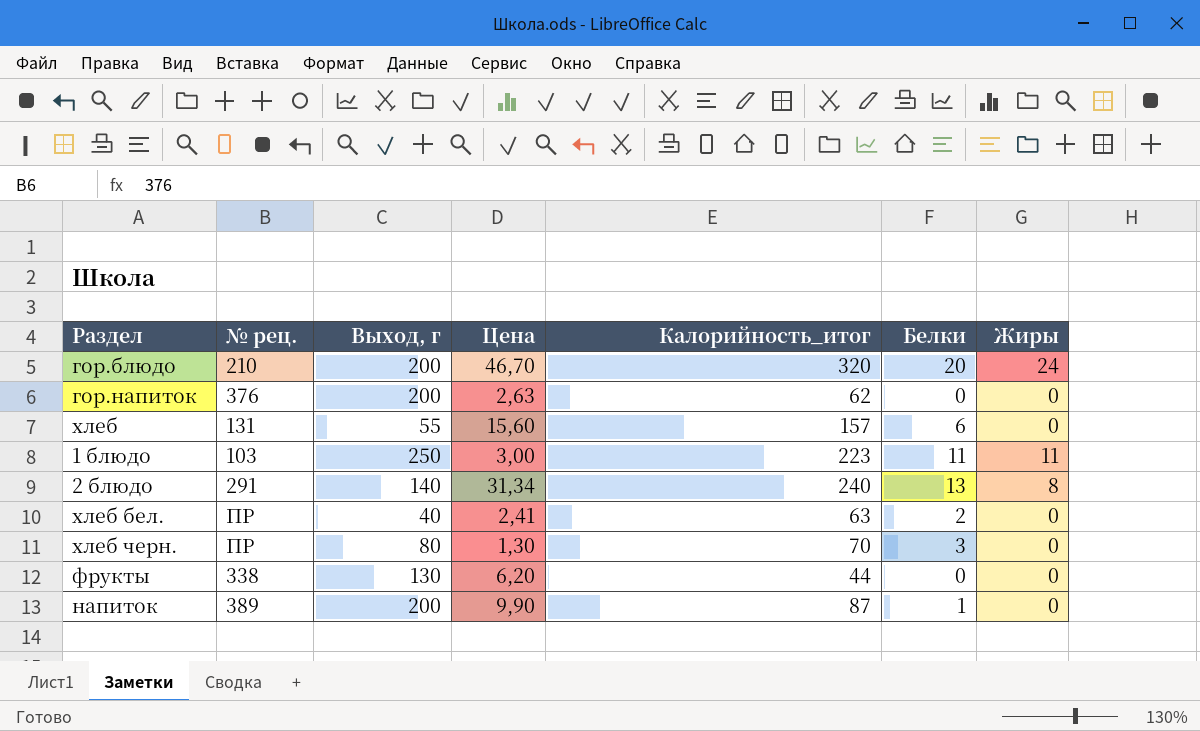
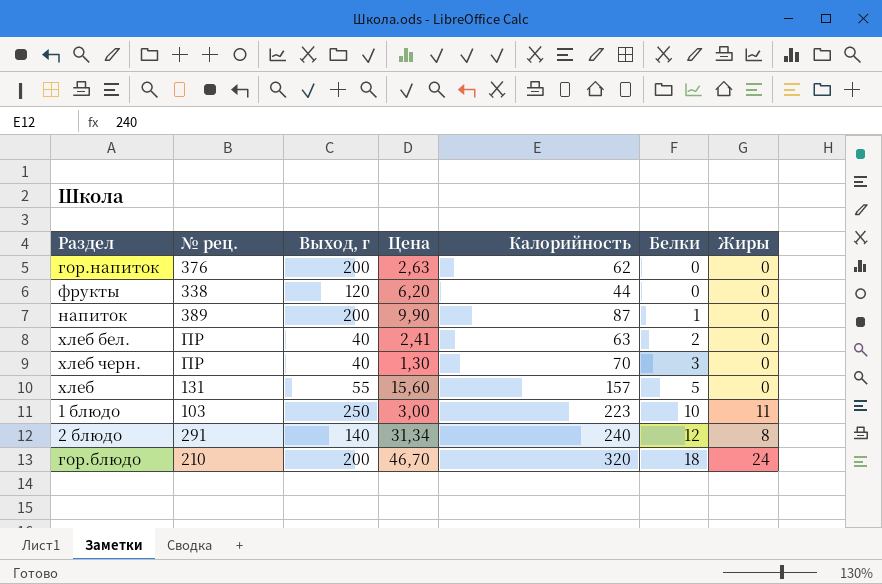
row order: none -> Белки ascending
column name: Калорийность_итог -> Калорийность
фрукты | Выход, г: 130 -> 120
хлеб черн. | Выход, г: 80 -> 40
хлеб | Белки: 6 -> 5
1 блюдо | Белки: 11 -> 10
2 блюдо | Белки: 13 -> 12
гор.блюдо | Белки: 20 -> 18

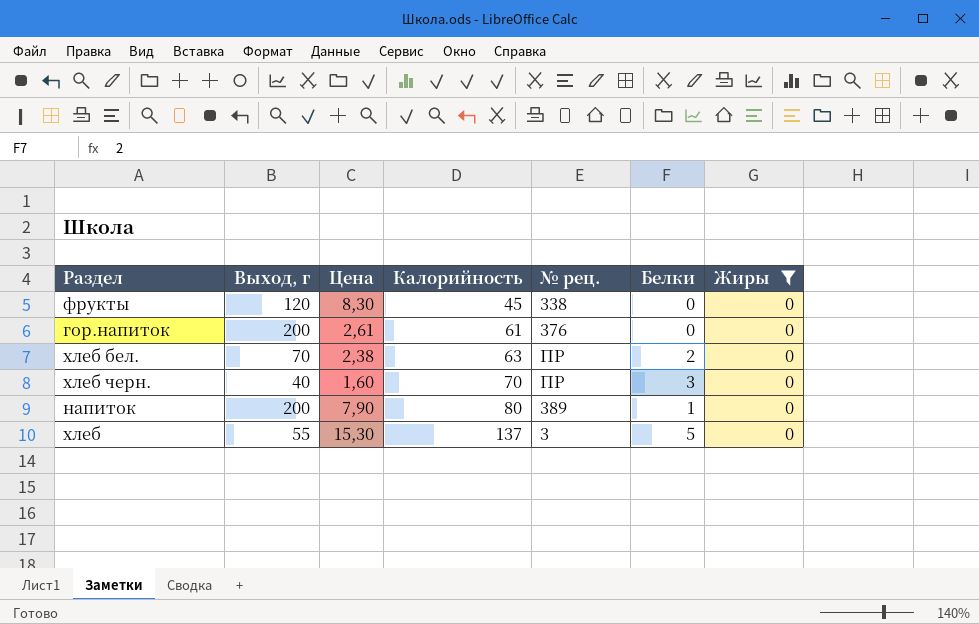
filter: none -> Жиры = 0
row order: Белки ascending -> Калорийность ascending
column № рец. | position: 2 -> 5
фрукты | Цена: 6,20 -> 8,30
фрукты | Калорийность: 44 -> 45
гор.напиток | Цена: 2,63 -> 2,61
гор.напиток | Калорийность: 62 -> 61
хлеб бел. | Выход, г: 40 -> 70
хлеб бел. | Цена: 2,41 -> 2,38
хлеб черн. | Цена: 1,30 -> 1,60
напиток | Цена: 9,90 -> 7,90
напиток | Калорийность: 87 -> 80
хлеб | Цена: 15,60 -> 15,30
хлеб | Калорийность: 157 -> 137
хлеб | № рец.: 131 -> 3

